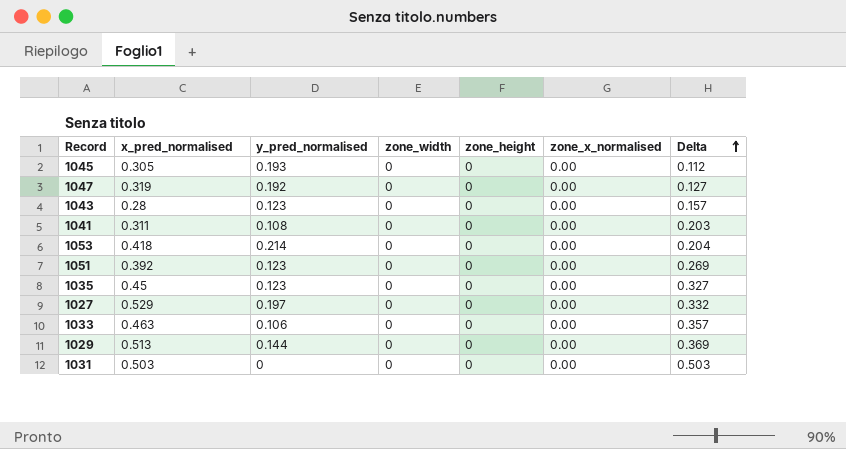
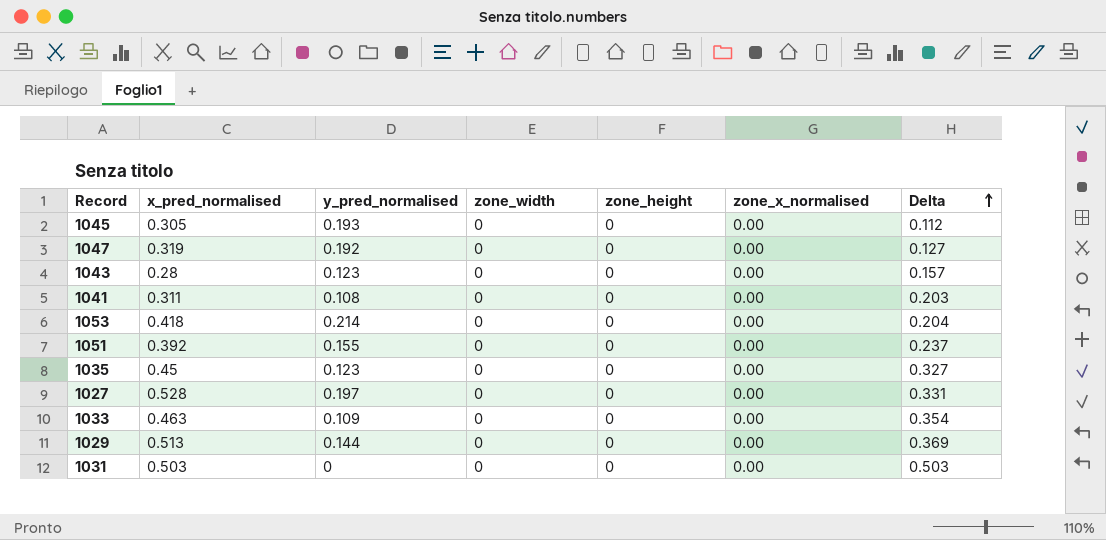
1051 | y_pred_normalised: 0.123 -> 0.155
1051 | Delta: 0.269 -> 0.237
1027 | x_pred_normalised: 0.529 -> 0.528
1027 | Delta: 0.332 -> 0.331
1033 | y_pred_normalised: 0.106 -> 0.109
1033 | Delta: 0.357 -> 0.354

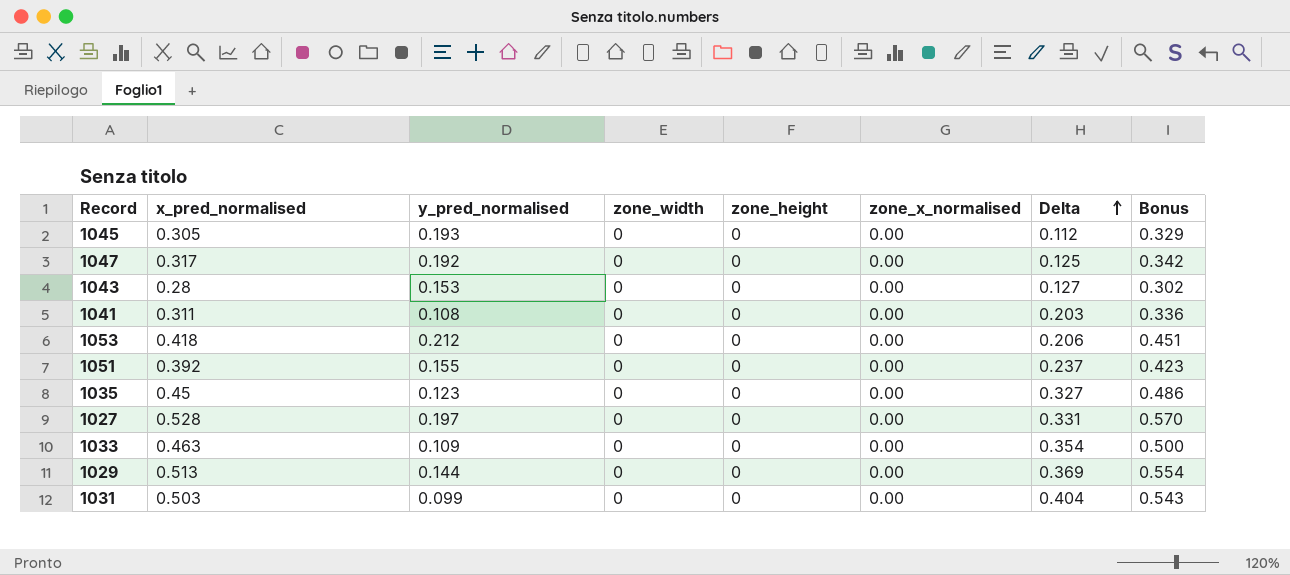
column Bonus | formula: none -> [x_pred_normalised] * 1.08
1047 | x_pred_normalised: 0.319 -> 0.317
1047 | Delta: 0.127 -> 0.125
1043 | y_pred_normalised: 0.123 -> 0.153
1043 | Delta: 0.157 -> 0.127
1053 | y_pred_normalised: 0.214 -> 0.212
1053 | Delta: 0.204 -> 0.206
1031 | y_pred_normalised: 0 -> 0.099
1031 | Delta: 0.503 -> 0.404

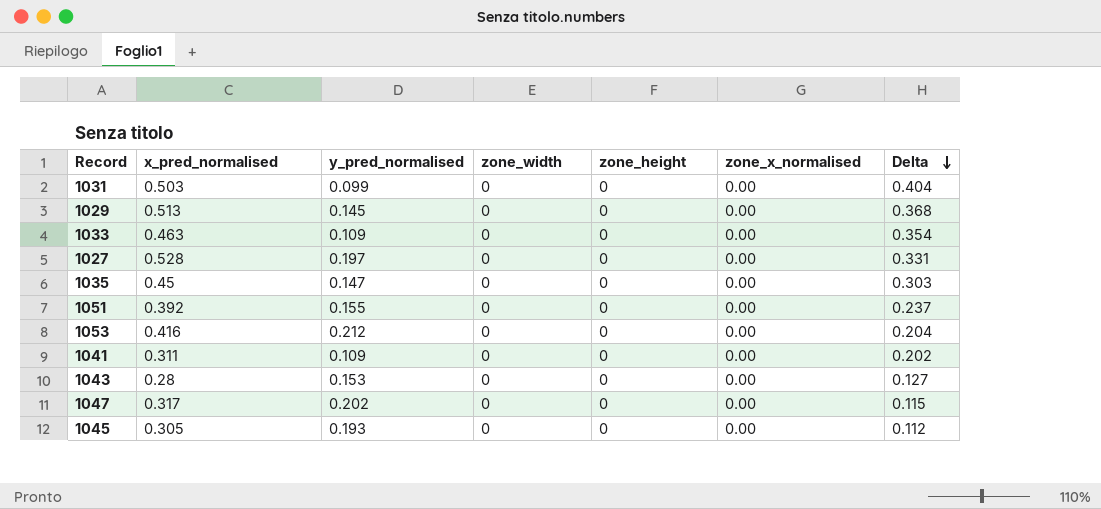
row order: Delta ascending -> Delta descending
column Bonus | formula: [x_pred_normalised] * 1.08 -> none
1029 | y_pred_normalised: 0.144 -> 0.145
1029 | Delta: 0.369 -> 0.368
1035 | y_pred_normalised: 0.123 -> 0.147
1035 | Delta: 0.327 -> 0.303
1053 | x_pred_normalised: 0.418 -> 0.416
1053 | Delta: 0.206 -> 0.204
1041 | y_pred_normalised: 0.108 -> 0.109
1041 | Delta: 0.203 -> 0.202
1047 | y_pred_normalised: 0.192 -> 0.202
1047 | Delta: 0.125 -> 0.115

